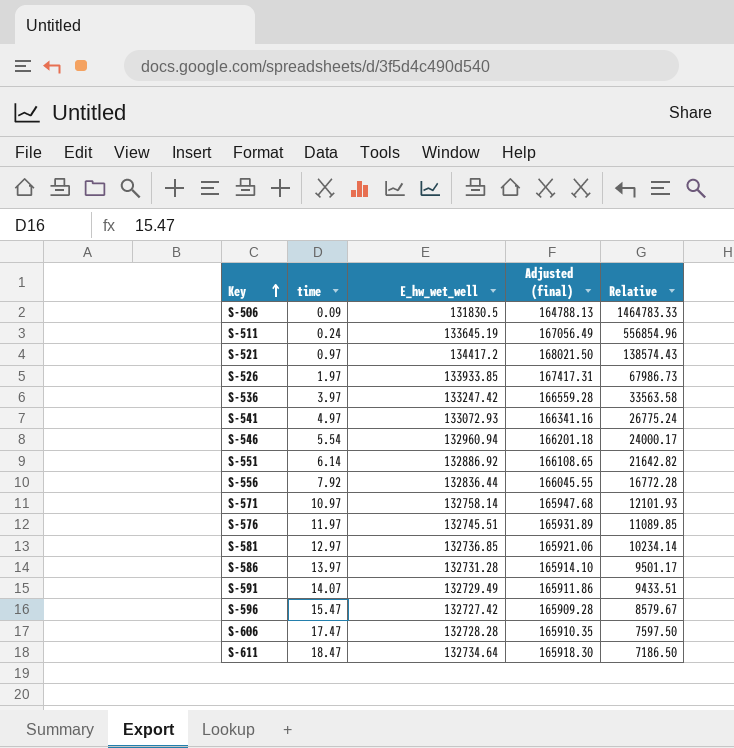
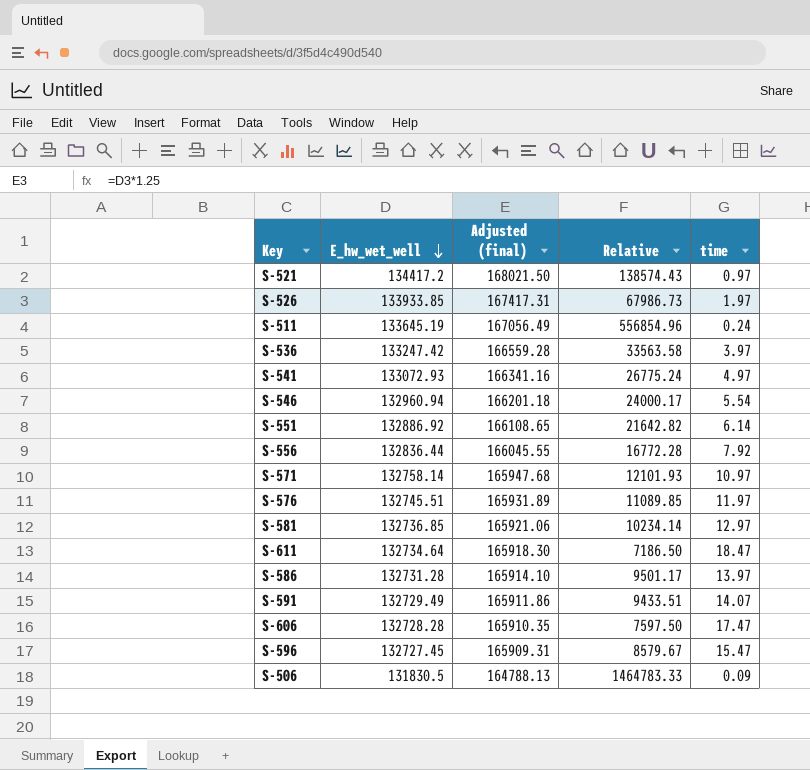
row order: Key ascending -> E_hw_wet_well descending
column time | position: 2 -> 5
S-596 | E_hw_wet_well: 132727.42 -> 132727.45
S-596 | Adjusted (final): 165909.28 -> 165909.31

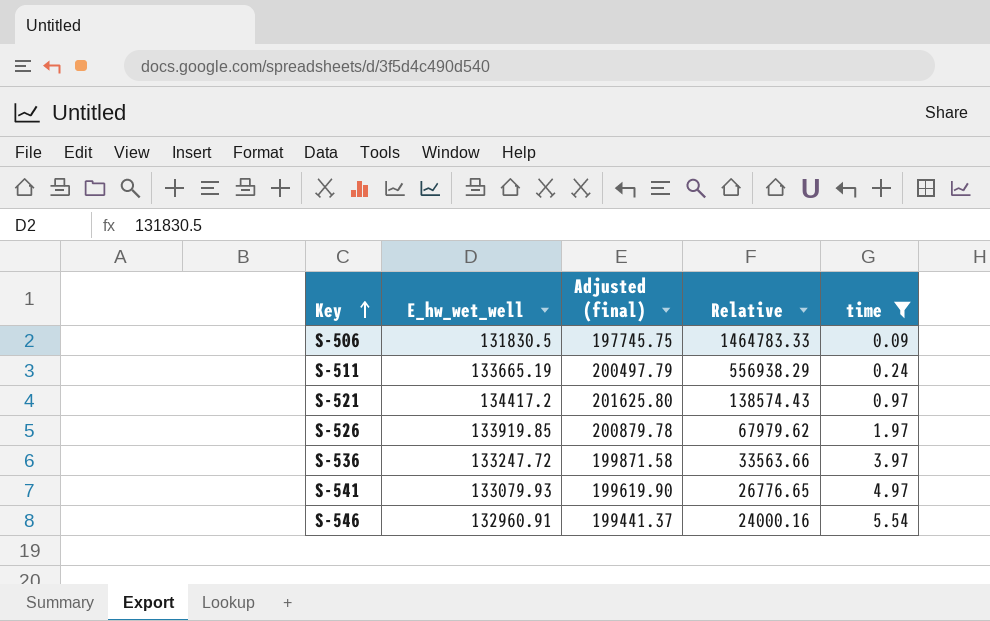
filter: none -> time <= 5.54
row order: E_hw_wet_well descending -> Key ascending
column Adjusted (final) | formula: [E_hw_wet_well] * 1.25 -> [E_hw_wet_well] * 1.5
S-511 | E_hw_wet_well: 133645.19 -> 133665.19
S-511 | Relative: 556854.96 -> 556938.29
S-526 | E_hw_wet_well: 133933.85 -> 133919.85
S-526 | Relative: 67986.73 -> 67979.62
S-536 | E_hw_wet_well: 133247.42 -> 133247.72
S-536 | Relative: 33563.58 -> 33563.66
S-541 | E_hw_wet_well: 133072.93 -> 133079.93
S-541 | Relative: 26775.24 -> 26776.65
S-546 | E_hw_wet_well: 132960.94 -> 132960.91
S-546 | Relative: 24000.17 -> 24000.16

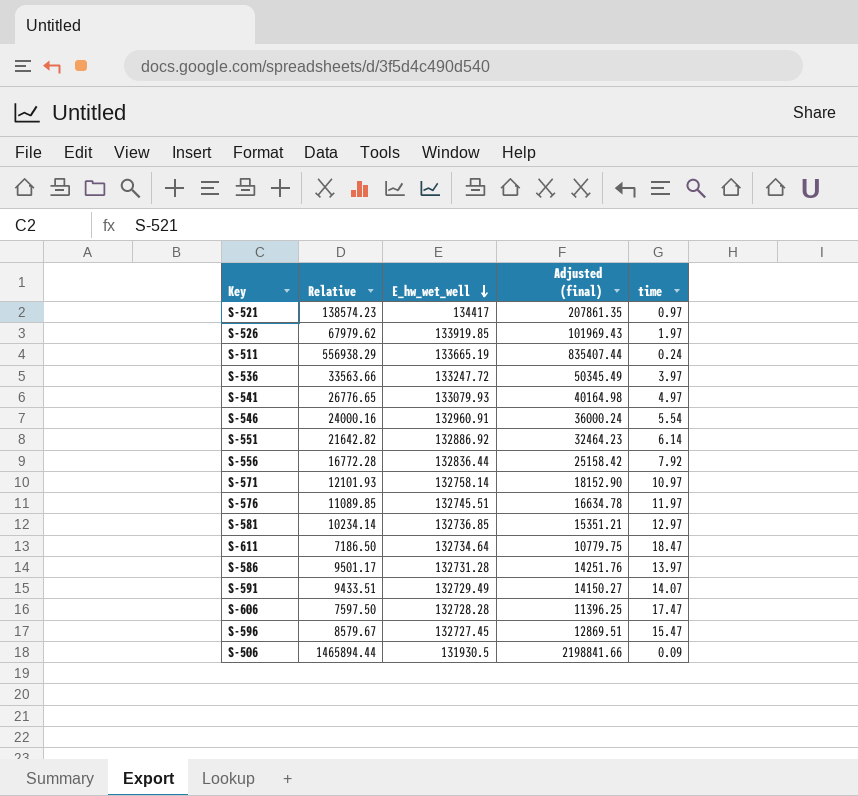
filter: time <= 5.54 -> none
row order: Key ascending -> E_hw_wet_well descending
column Relative | position: 4 -> 2
column Adjusted (final) | formula: [E_hw_wet_well] * 1.5 -> [Relative] * 1.5
S-521 | Relative: 138574.43 -> 138574.23
S-521 | E_hw_wet_well: 134417.2 -> 134417
S-506 | Relative: 1464783.33 -> 1465894.44
S-506 | E_hw_wet_well: 131830.5 -> 131930.5

